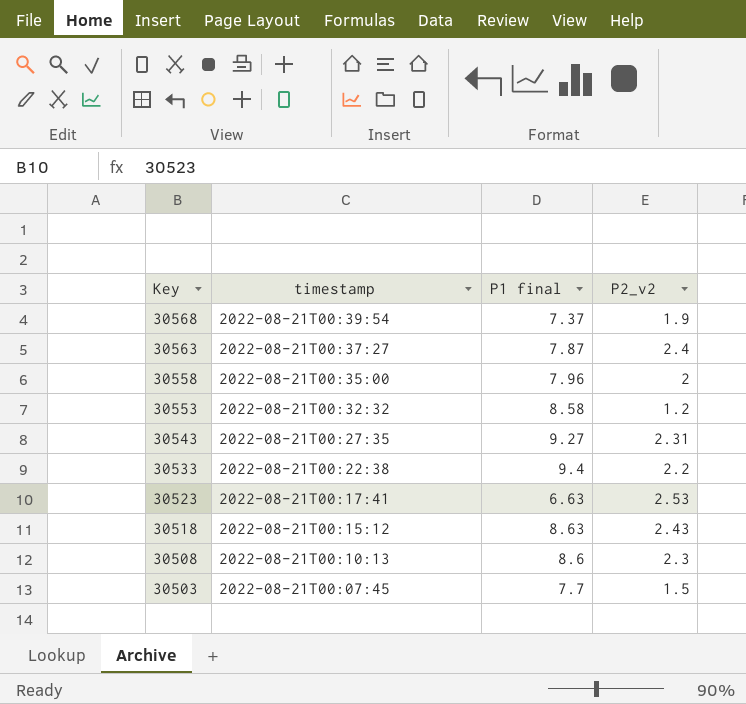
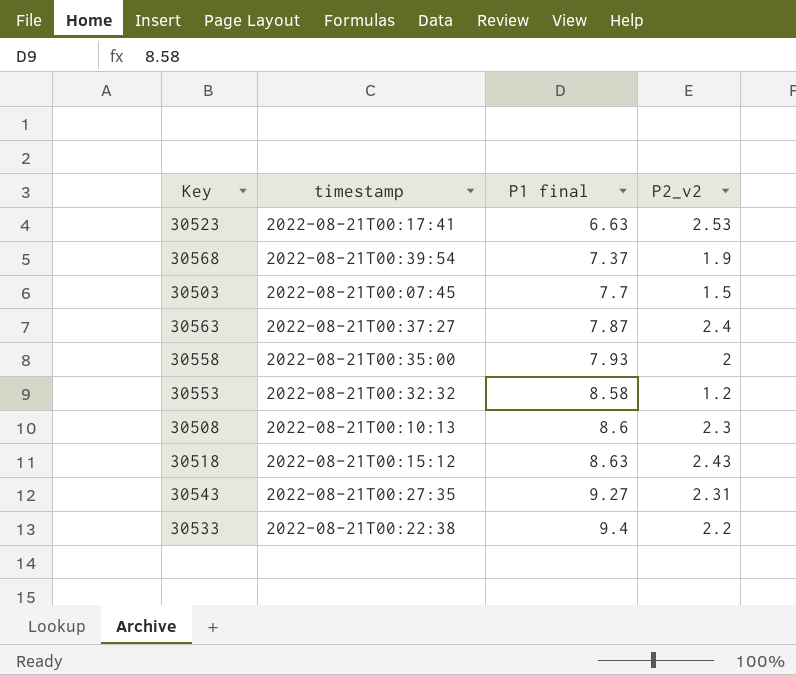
row order: Key descending -> P1 final ascending
30558 | P1 final: 7.96 -> 7.93

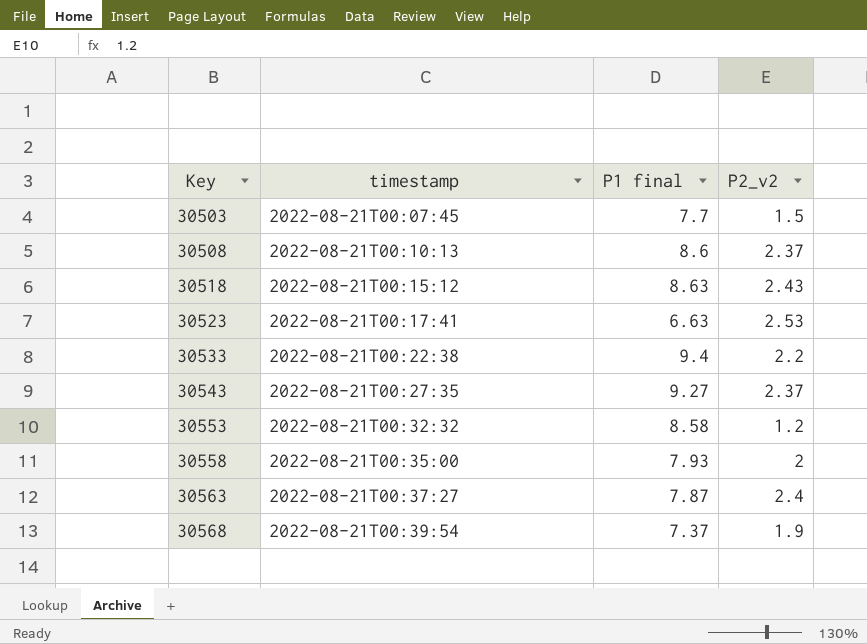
row order: P1 final ascending -> Key ascending
30508 | P2_v2: 2.3 -> 2.37
30543 | P2_v2: 2.31 -> 2.37

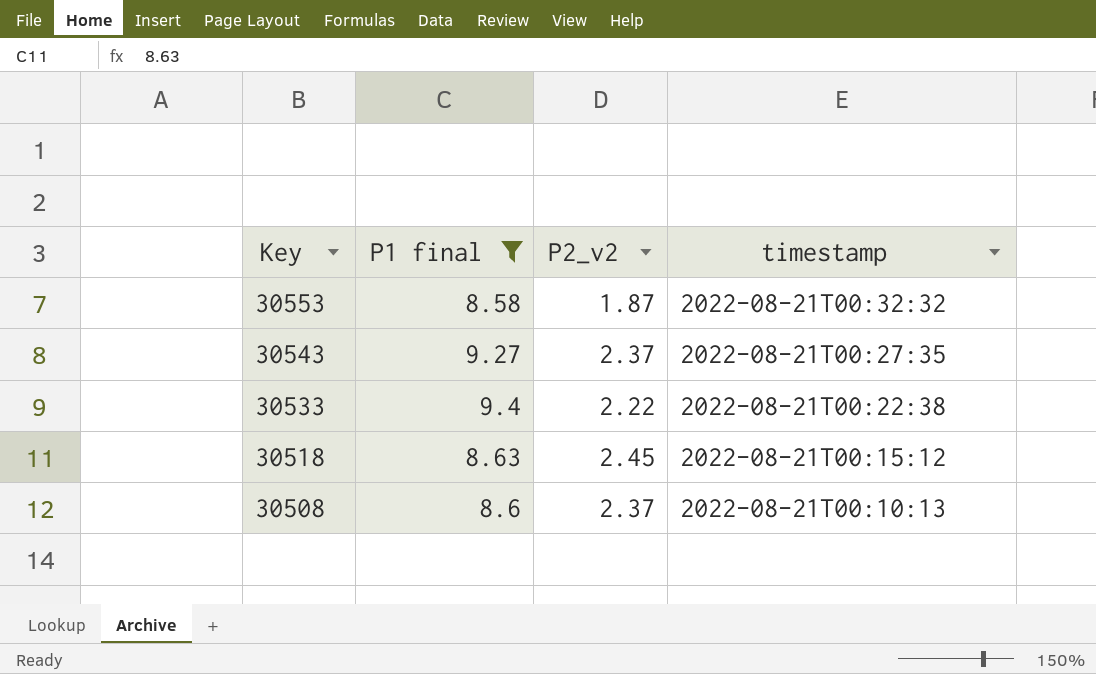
filter: none -> P1 final >= 8.58
row order: Key ascending -> Key descending
column timestamp | position: 2 -> 4
30553 | P2_v2: 1.2 -> 1.87
30533 | P2_v2: 2.2 -> 2.22
30518 | P2_v2: 2.43 -> 2.45

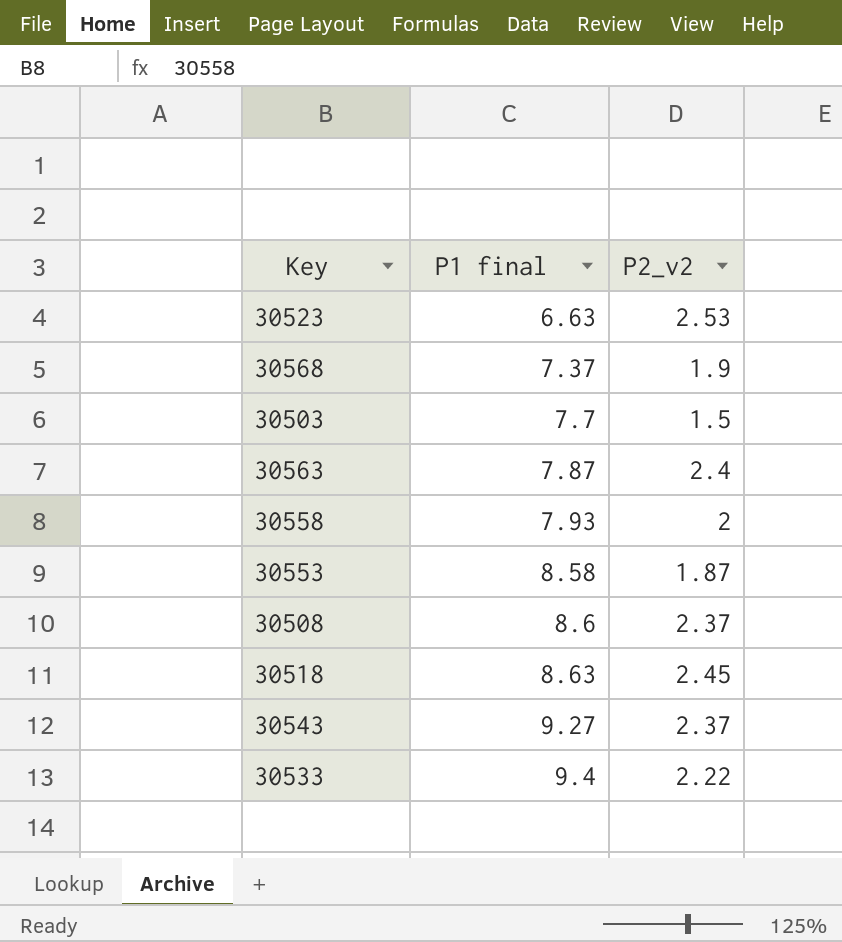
filter: P1 final >= 8.58 -> none
row order: Key descending -> P1 final ascending
column timestamp | position: 4 -> none

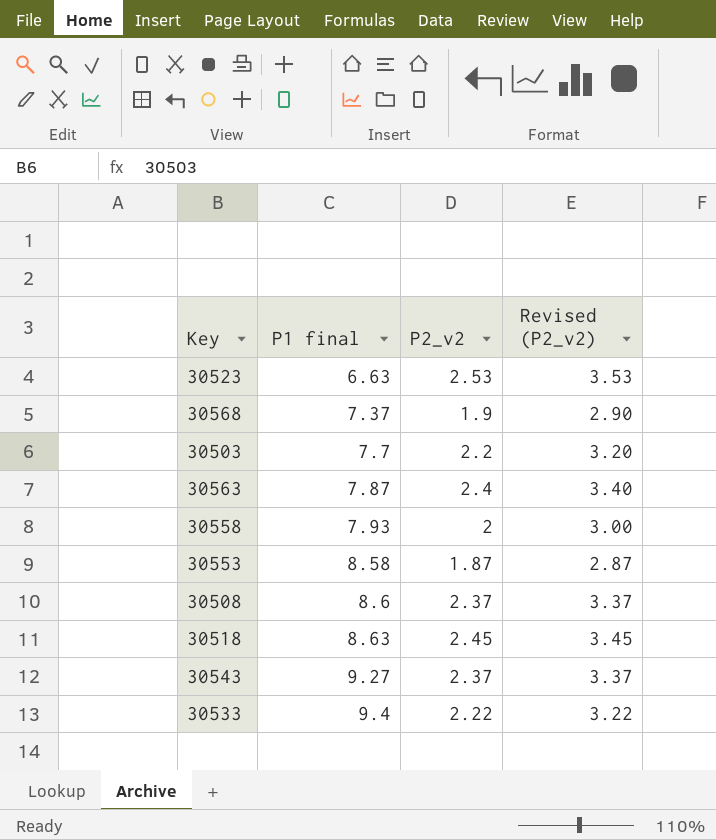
column Revised (P2_v2) | formula: none -> [P2_v2] + 1
30503 | P2_v2: 1.5 -> 2.2

